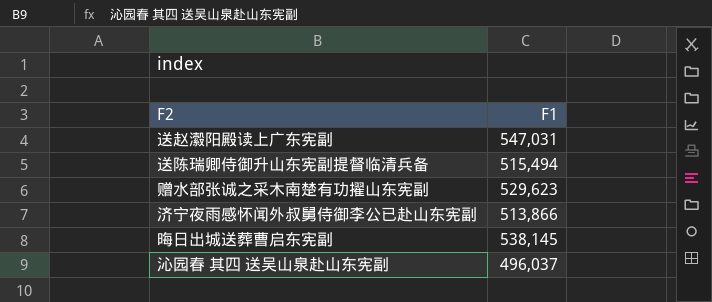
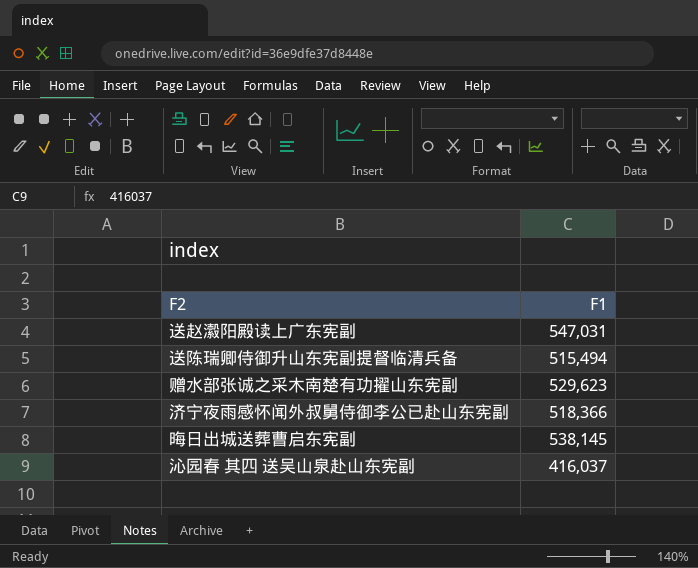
济宁夜雨感怀闻外叔舅侍御李公已赴山东宪副 | F1: 513,866 -> 518,366
沁园春 其四 送吴山泉赴山东宪副 | F1: 496,037 -> 416,037

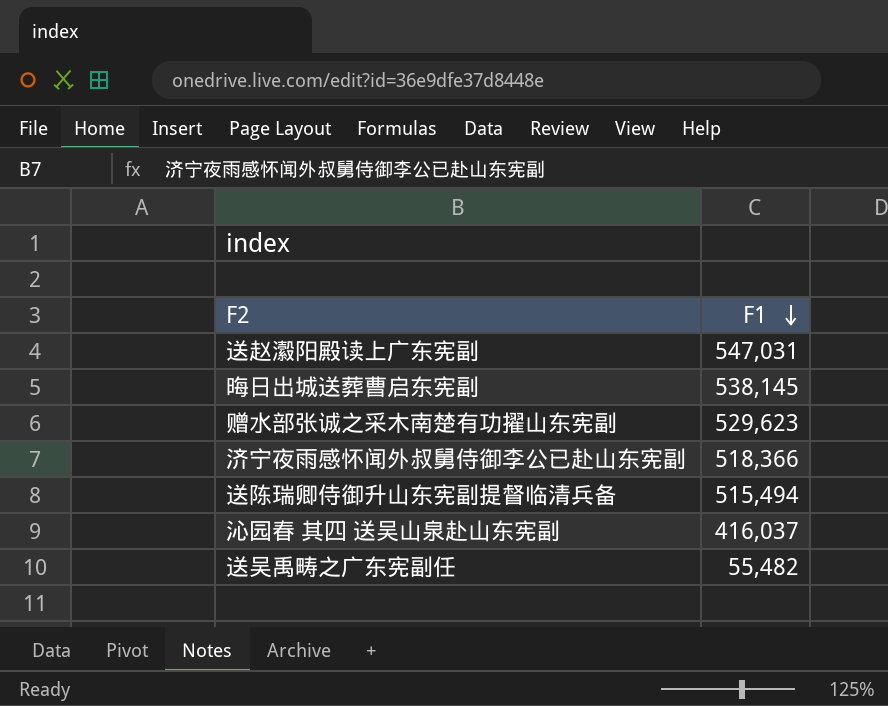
row order: none -> F1 descending
row 送吴禹畴之广东宪副任: none -> 55,482

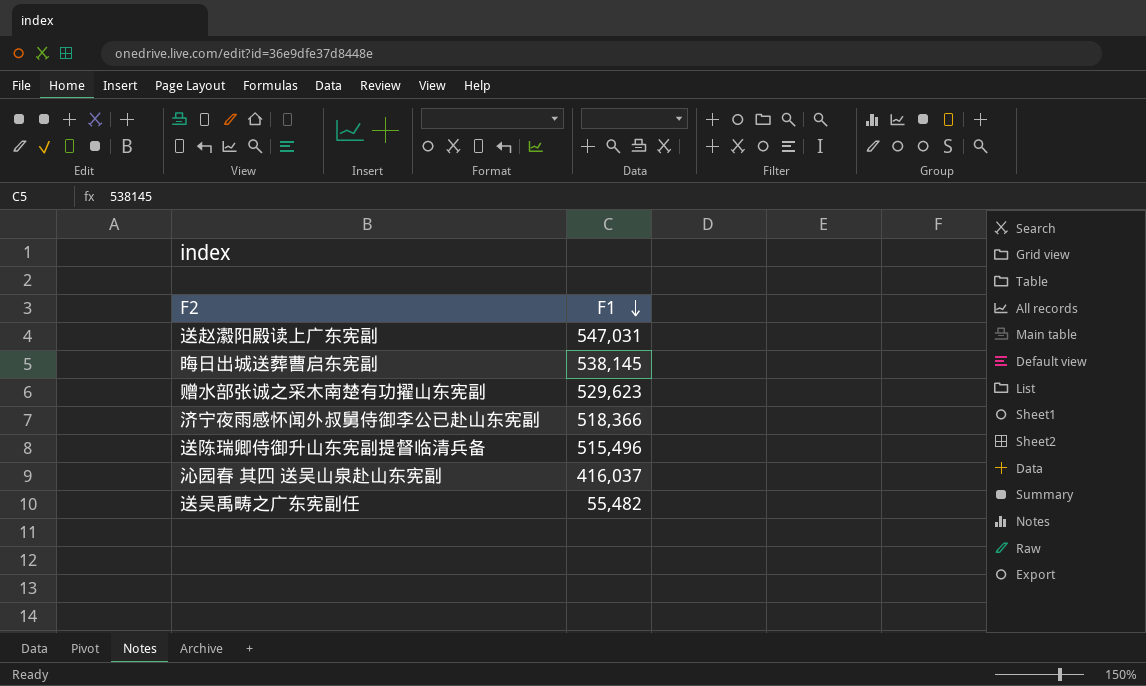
送陈瑞卿侍御升山东宪副提督临清兵备 | F1: 515,494 -> 515,496

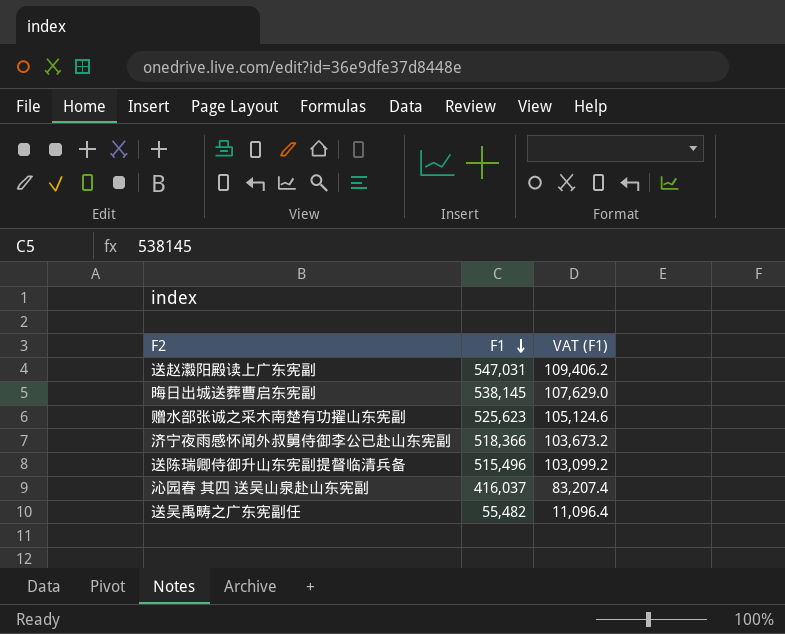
column VAT (F1) | formula: none -> [F1] * 0.2
赠水部张诚之采木南楚有功擢山东宪副 | F1: 529,623 -> 525,623

